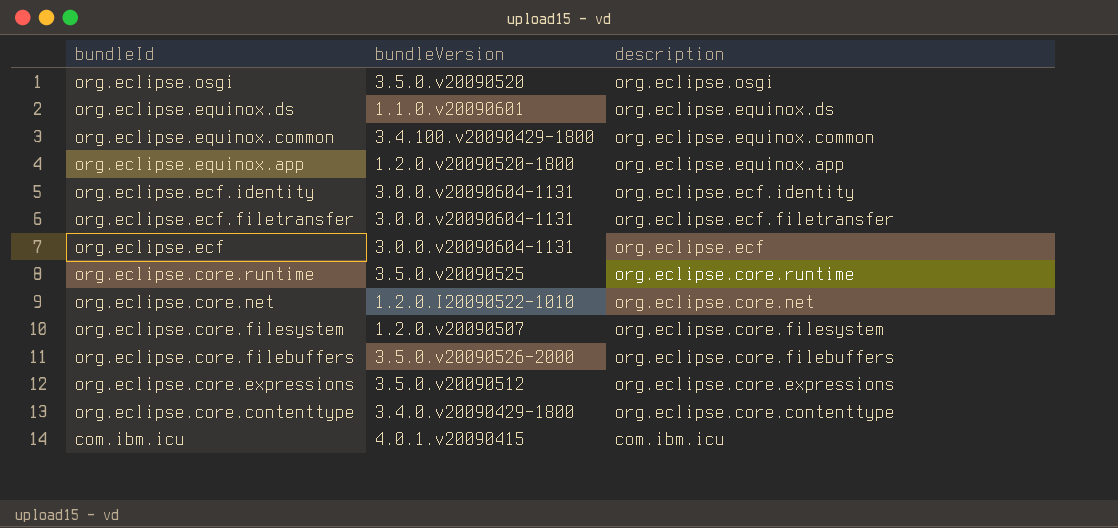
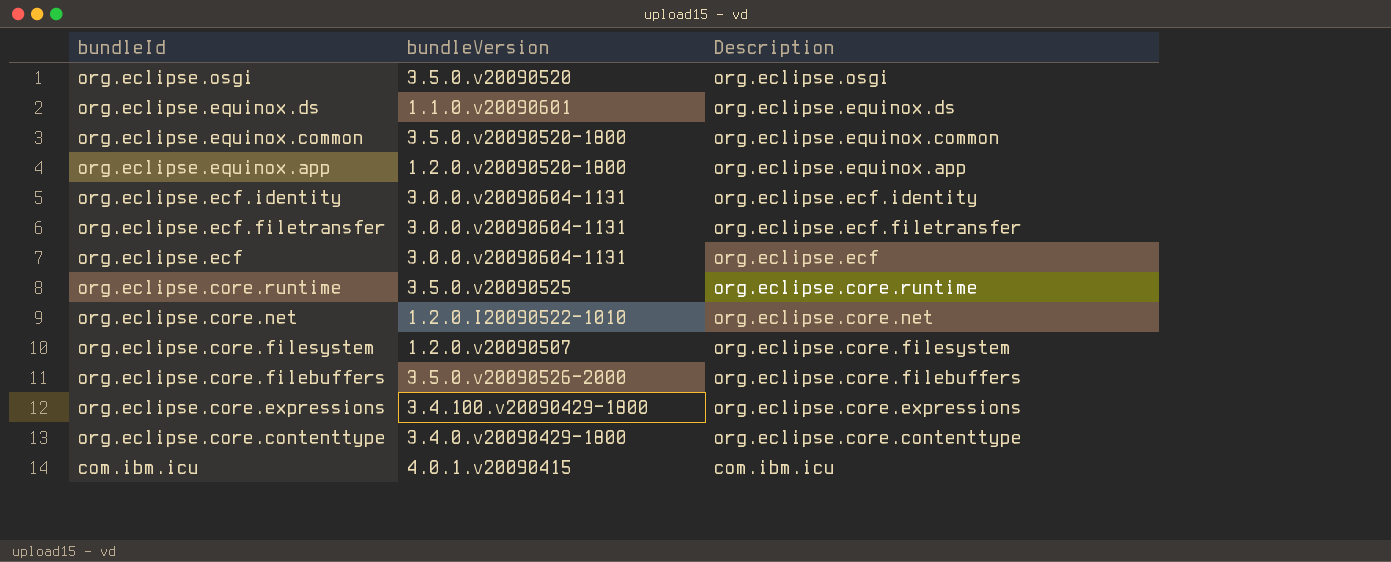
column name: description -> Description
org.eclipse.equinox.common | bundleVersion: 3.4.100.v20090429-1800 -> 3.5.0.v20090520-1800
org.eclipse.core.expressions | bundleVersion: 3.5.0.v20090512 -> 3.4.100.v20090429-1800

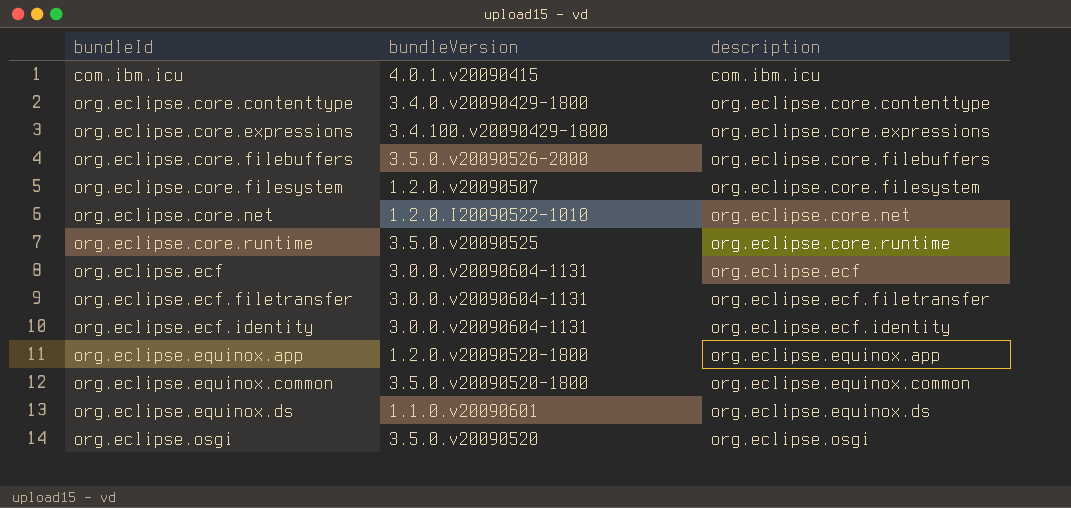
row order: bundleId descending -> bundleId ascending
column name: Description -> description

